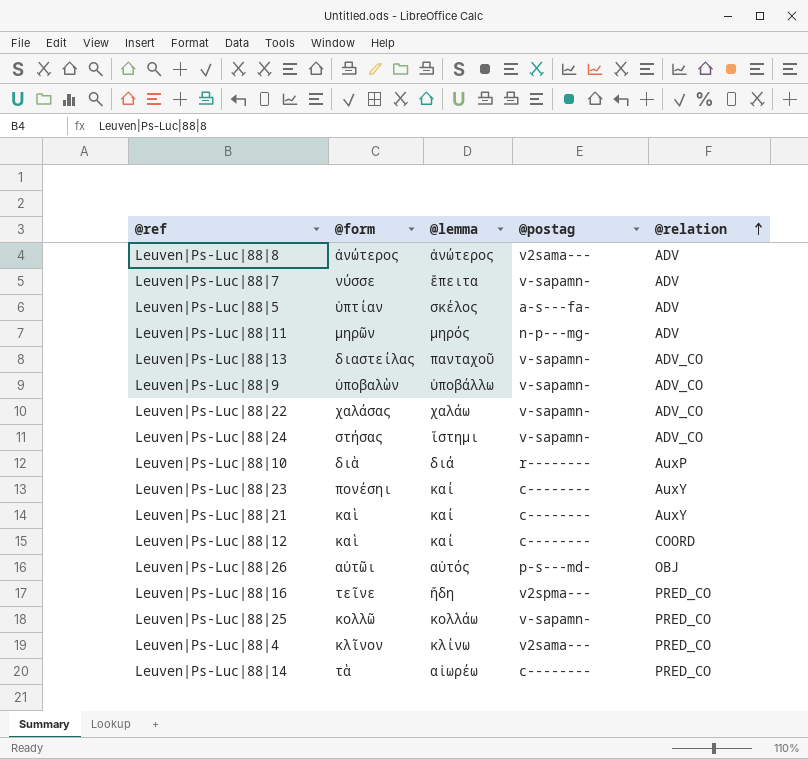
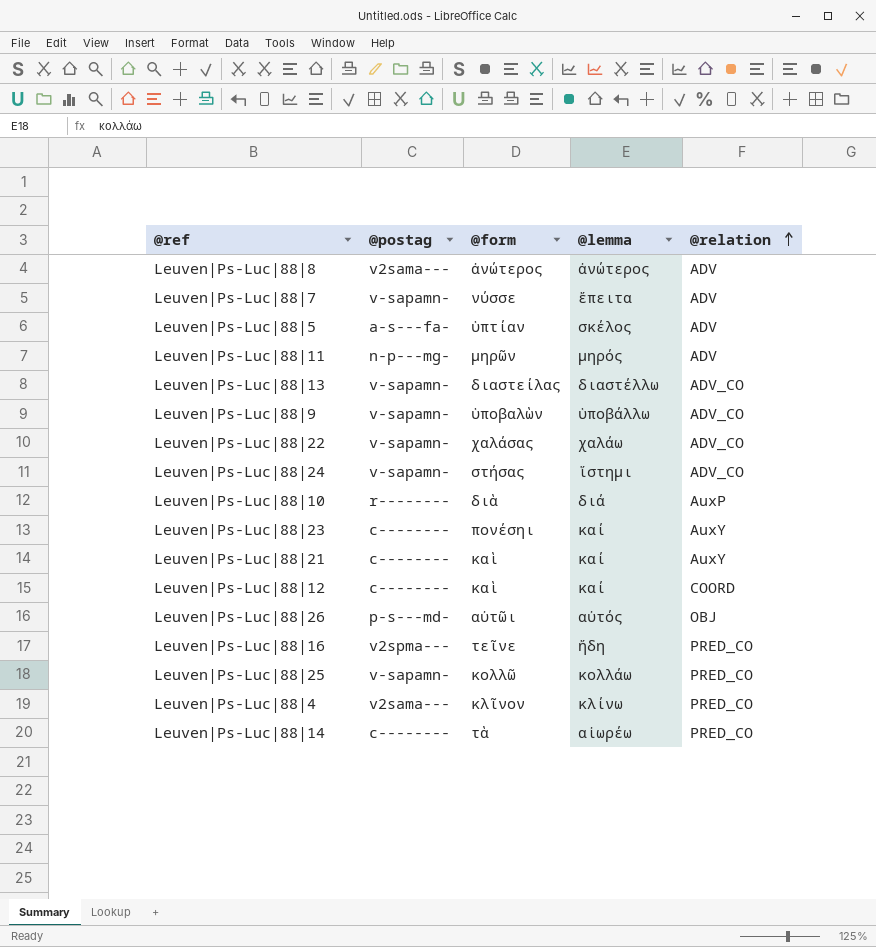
column @postag | position: 4 -> 2
Leuven|Ps-Luc|88|13 | @lemma: πανταχοῦ -> διαστέλλω

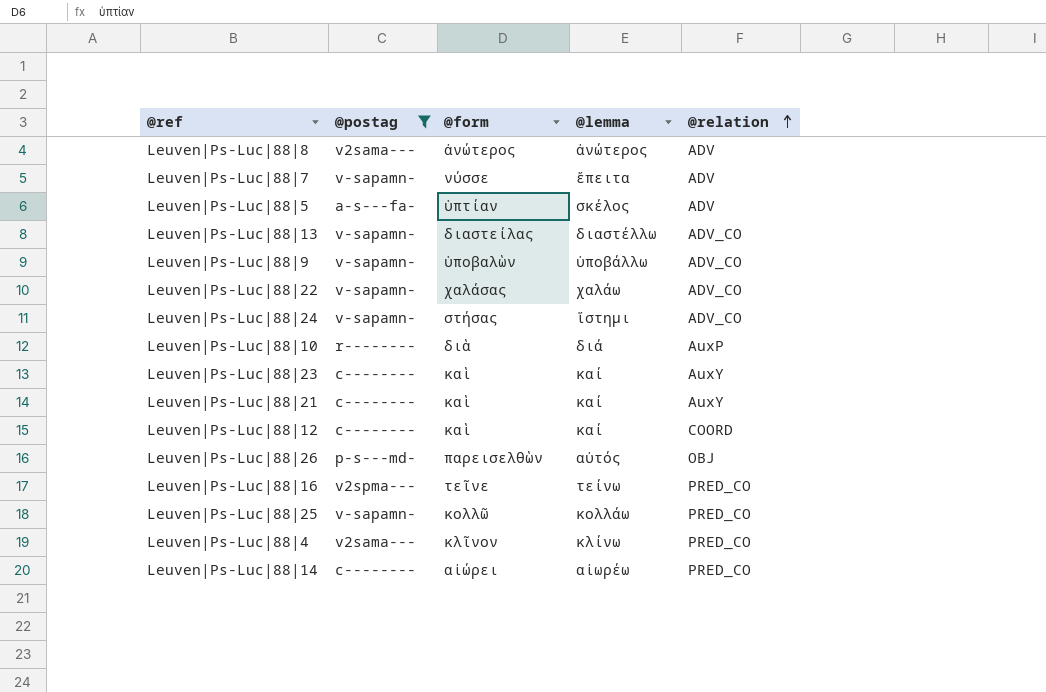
filter: none -> @postag != n-p---mg-
Leuven|Ps-Luc|88|23 | @form: πονέσηι -> καὶ
Leuven|Ps-Luc|88|26 | @form: αὐτῶι -> παρεισελθὼν
Leuven|Ps-Luc|88|16 | @lemma: ἤδη -> τείνω
Leuven|Ps-Luc|88|14 | @form: τὰ -> αἰώρει

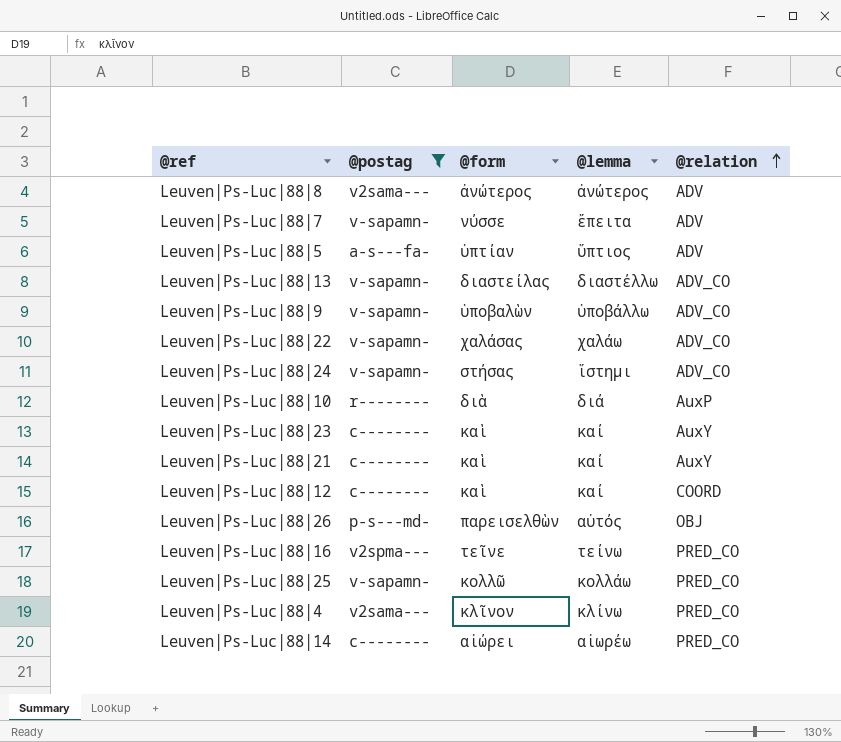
Leuven|Ps-Luc|88|5 | @lemma: σκέλος -> ὕπτιος

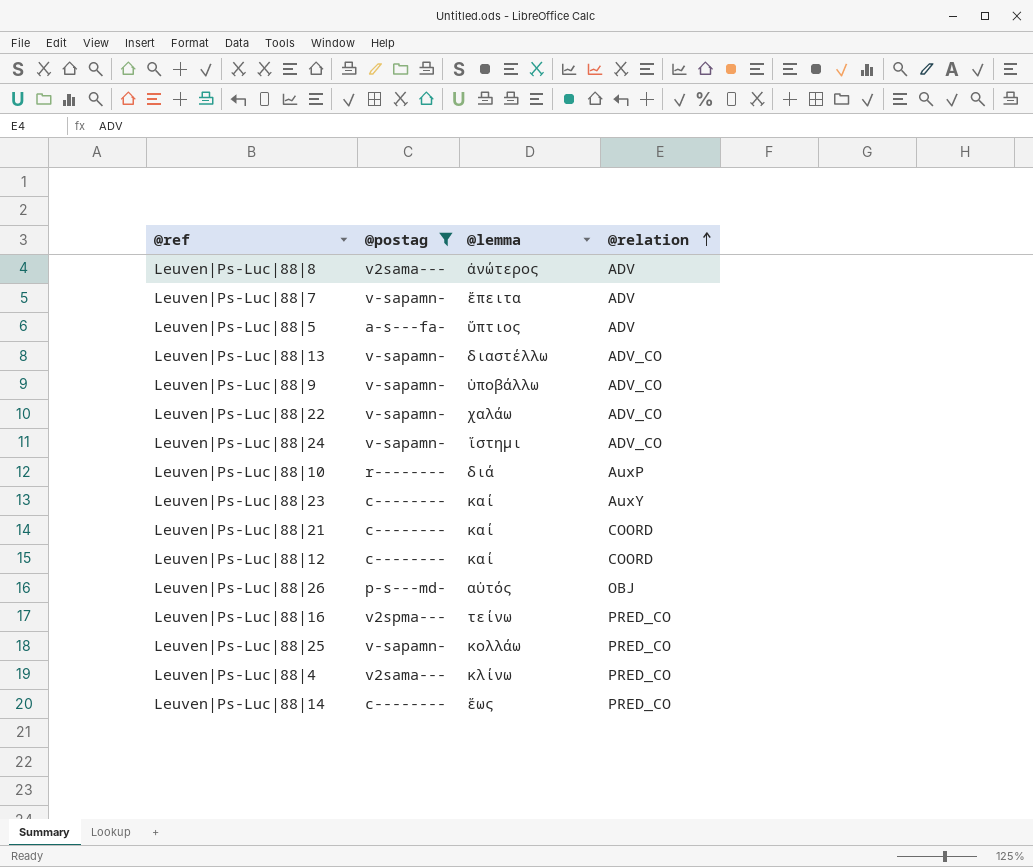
column @form | position: 3 -> none
Leuven|Ps-Luc|88|21 | @relation: AuxY -> COORD
Leuven|Ps-Luc|88|14 | @lemma: αἰωρέω -> ἕως

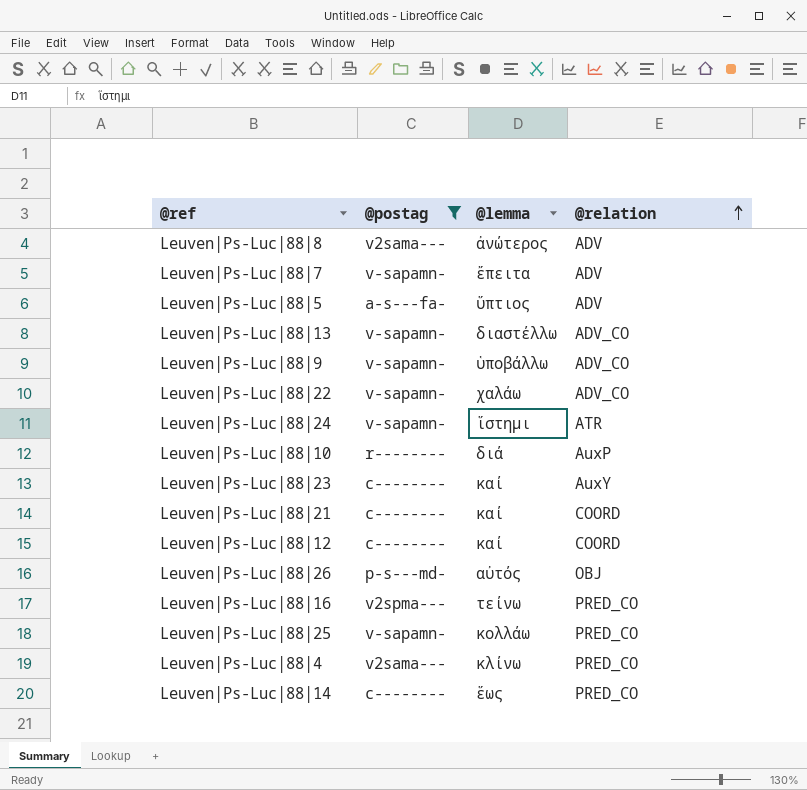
Leuven|Ps-Luc|88|24 | @relation: ADV_CO -> ATR

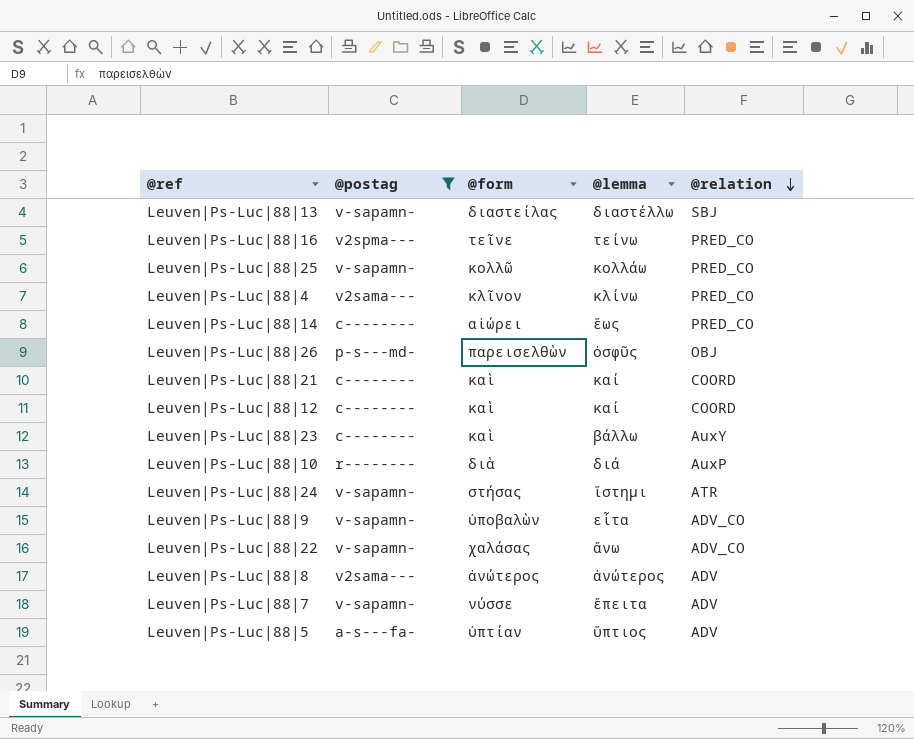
row order: @relation ascending -> @relation descending
column @form | position: none -> 3
Leuven|Ps-Luc|88|13 | @relation: ADV_CO -> SBJ
Leuven|Ps-Luc|88|26 | @lemma: αὐτός -> ὀσφῦς
Leuven|Ps-Luc|88|23 | @lemma: καί -> βάλλω
Leuven|Ps-Luc|88|9 | @lemma: ὑποβάλλω -> εἶτα
Leuven|Ps-Luc|88|22 | @lemma: χαλάω -> ἄνω

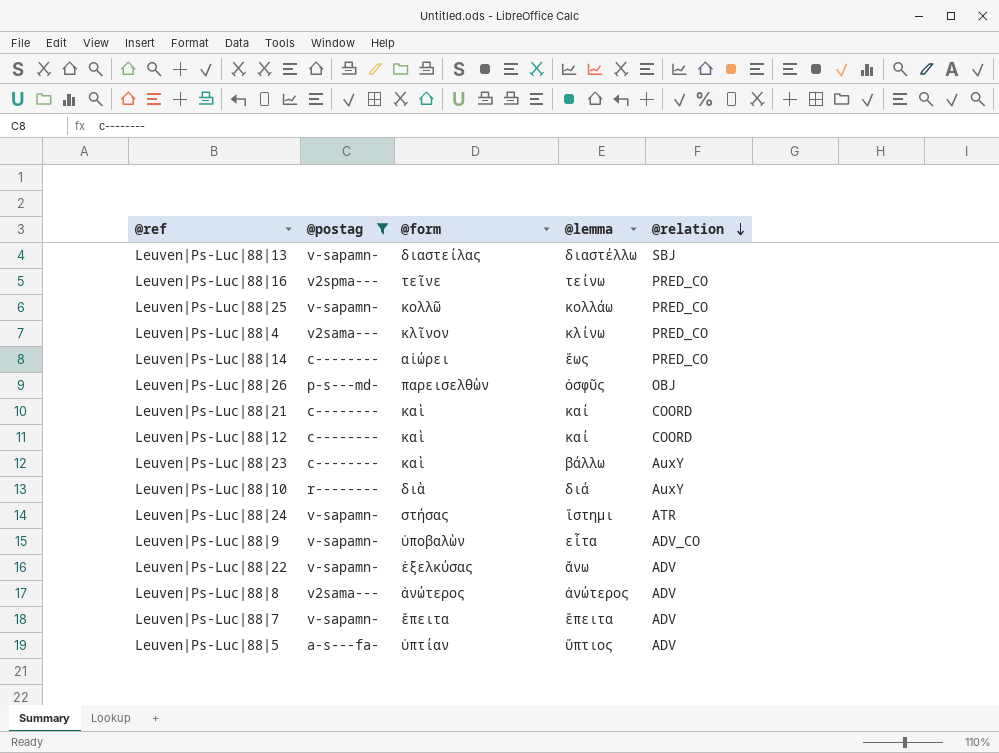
Leuven|Ps-Luc|88|10 | @relation: AuxP -> AuxY
Leuven|Ps-Luc|88|22 | @form: χαλάσας -> ἐξελκύσας
Leuven|Ps-Luc|88|22 | @relation: ADV_CO -> ADV
Leuven|Ps-Luc|88|7 | @form: νύσσε -> ἔπειτα

